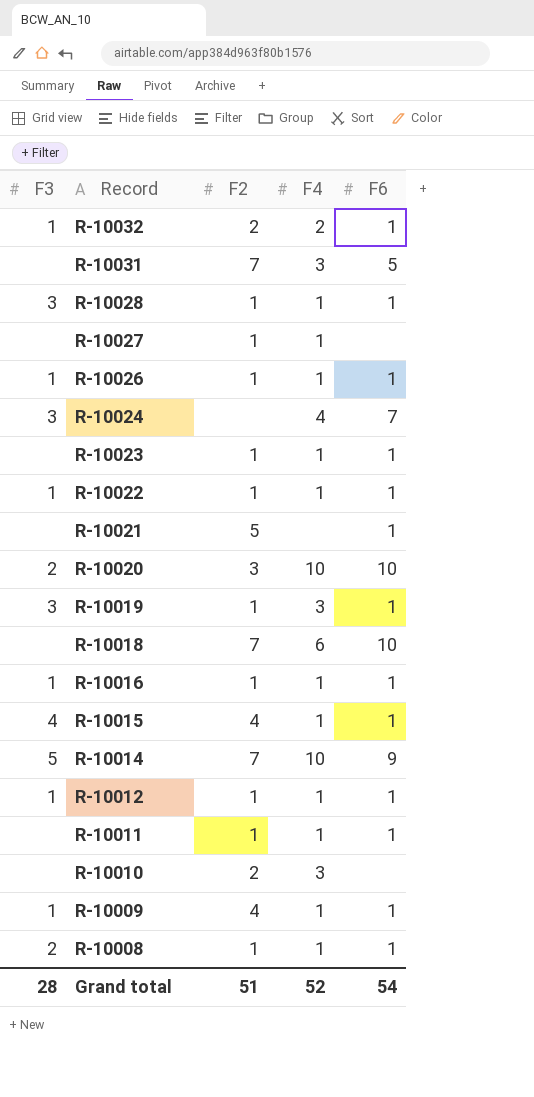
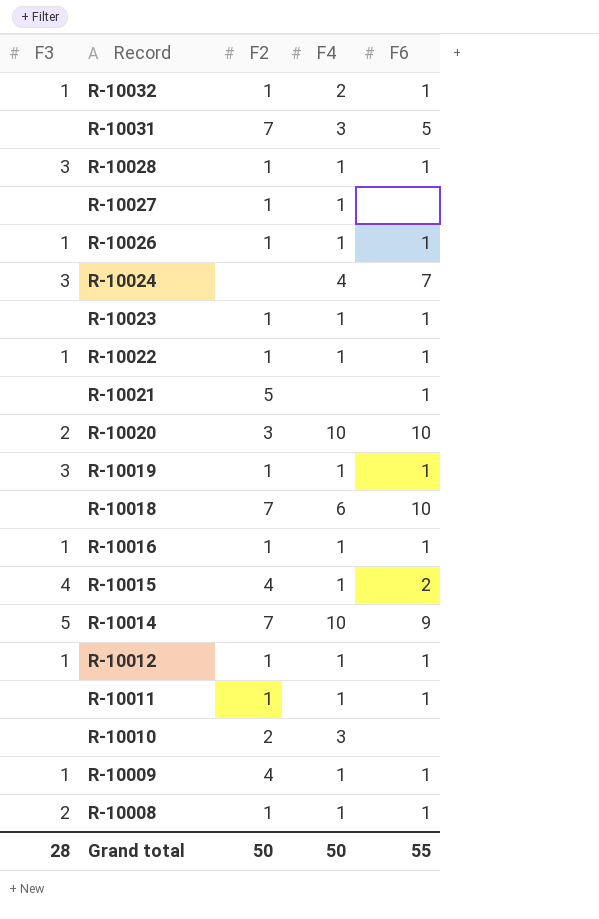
R-10032 | F2: 2 -> 1
R-10019 | F4: 3 -> 1
R-10015 | F6: 1 -> 2
Grand total | F2: 51 -> 50
Grand total | F4: 52 -> 50
Grand total | F6: 54 -> 55

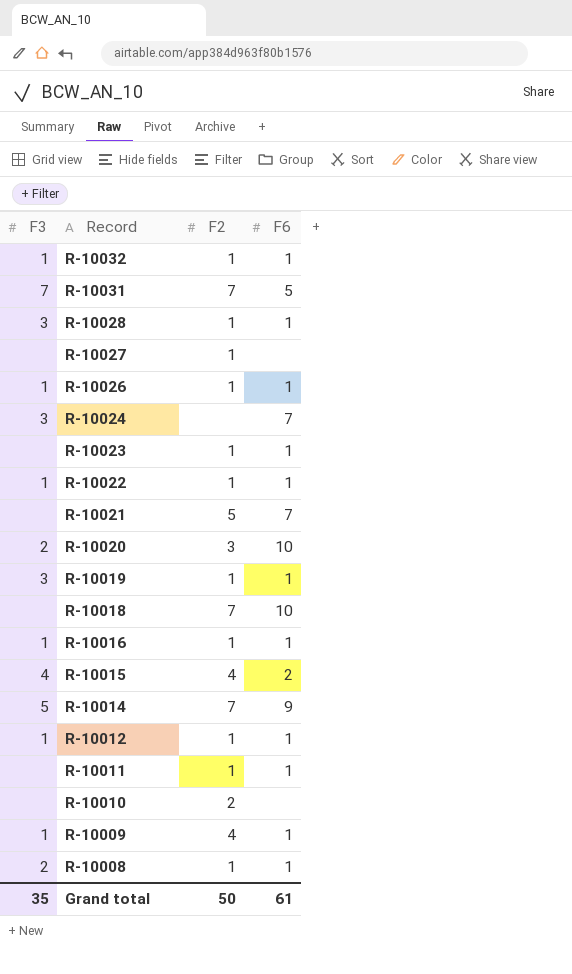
column F4 | position: 4 -> none
R-10031 | F3: none -> 7
R-10021 | F6: 1 -> 7
Grand total | F3: 28 -> 35
Grand total | F6: 55 -> 61

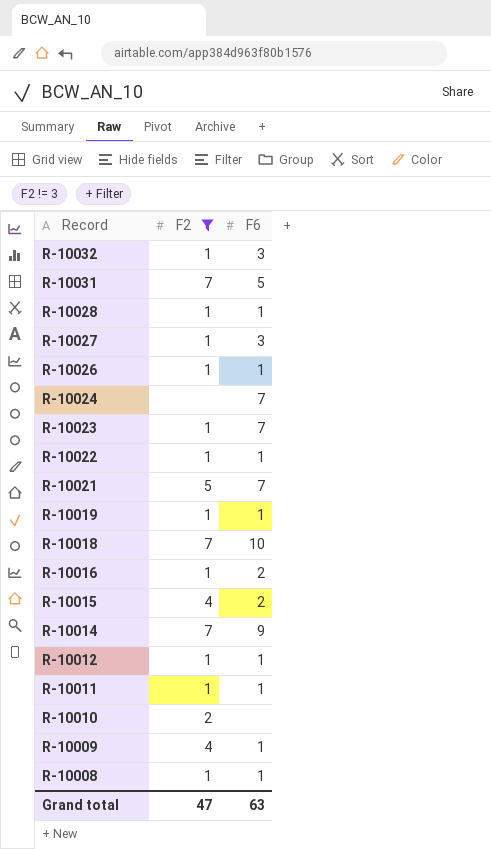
filter: none -> F2 != 3
column F3 | position: 1 -> none
R-10032 | F6: 1 -> 3
R-10027 | F6: none -> 3
R-10023 | F6: 1 -> 7
R-10016 | F6: 1 -> 2
Grand total | F2: 50 -> 47
Grand total | F6: 61 -> 63

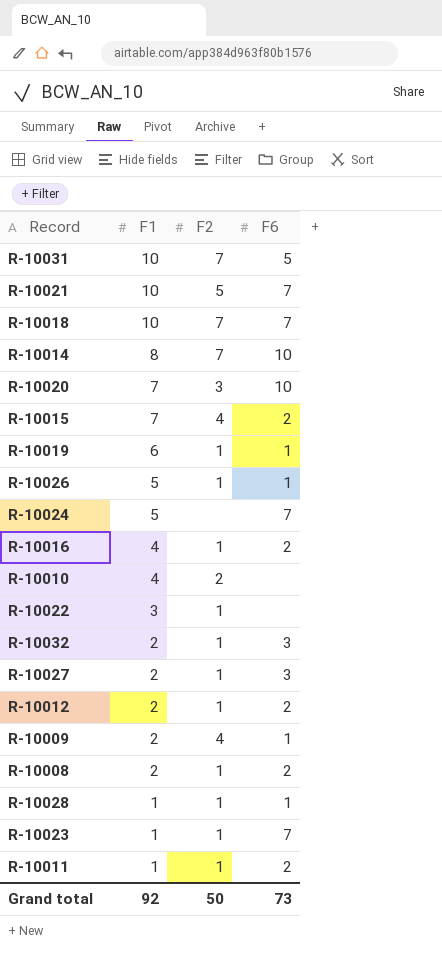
filter: F2 != 3 -> none
row order: Record descending -> F1 descending
column F1 | position: none -> 2
R-10018 | F6: 10 -> 7
R-10014 | F6: 9 -> 10
R-10022 | F6: 1 -> none
R-10012 | F6: 1 -> 2
R-10008 | F6: 1 -> 2
R-10011 | F6: 1 -> 2
Grand total | F2: 47 -> 50
Grand total | F6: 63 -> 73

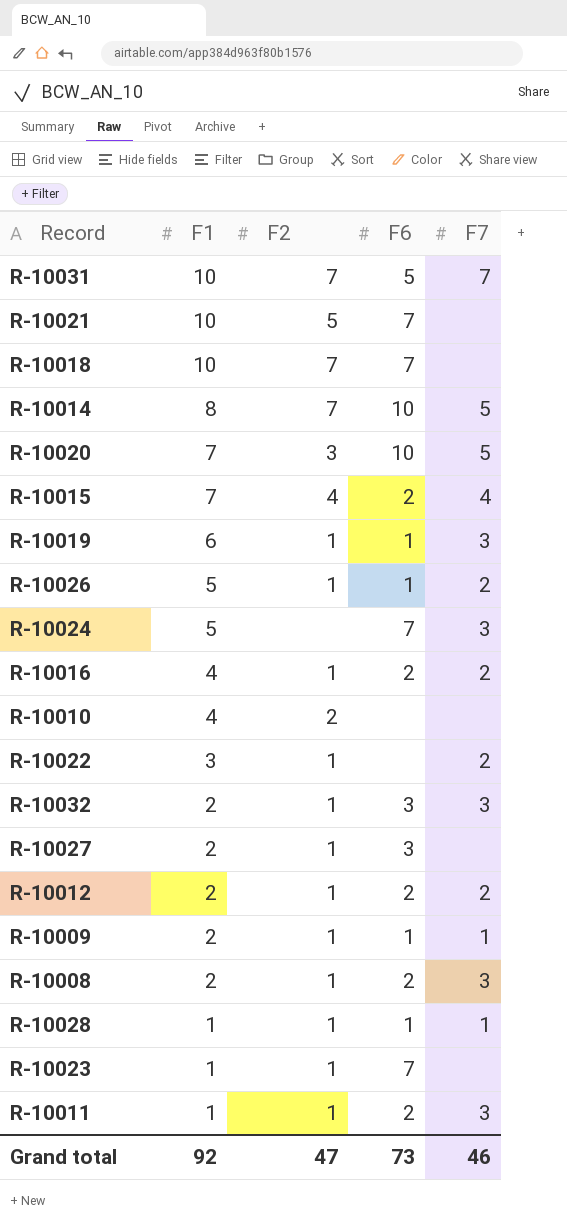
column F7 | position: none -> 5
R-10009 | F2: 4 -> 1
Grand total | F2: 50 -> 47

